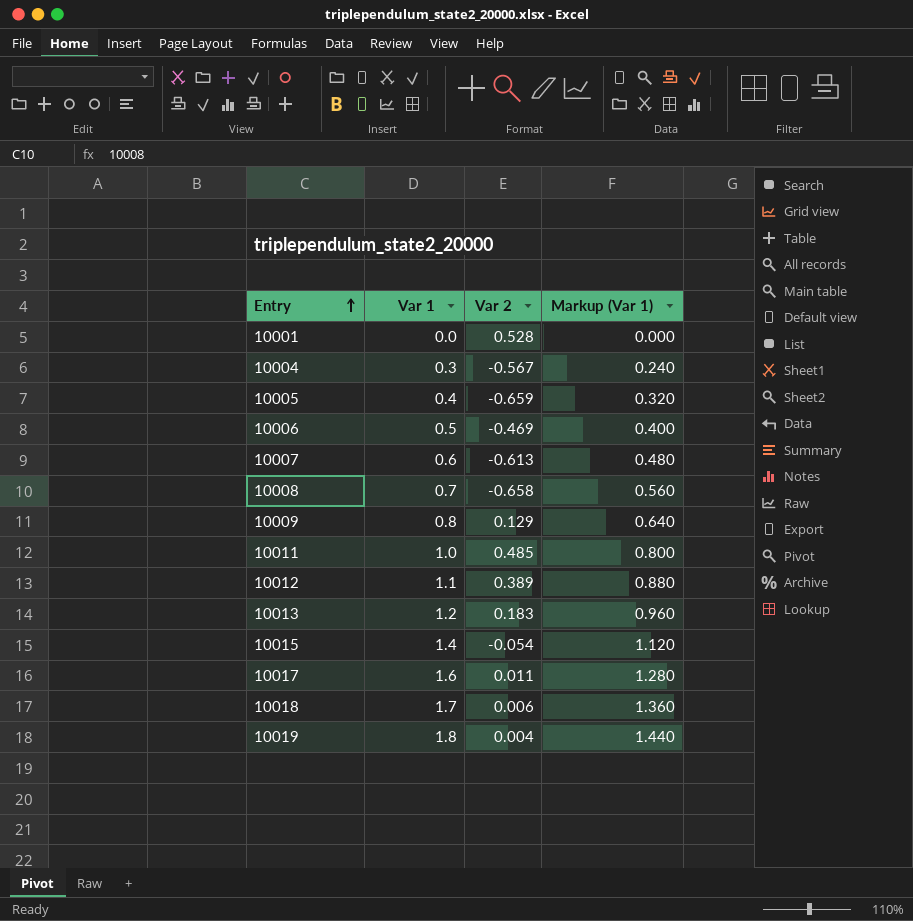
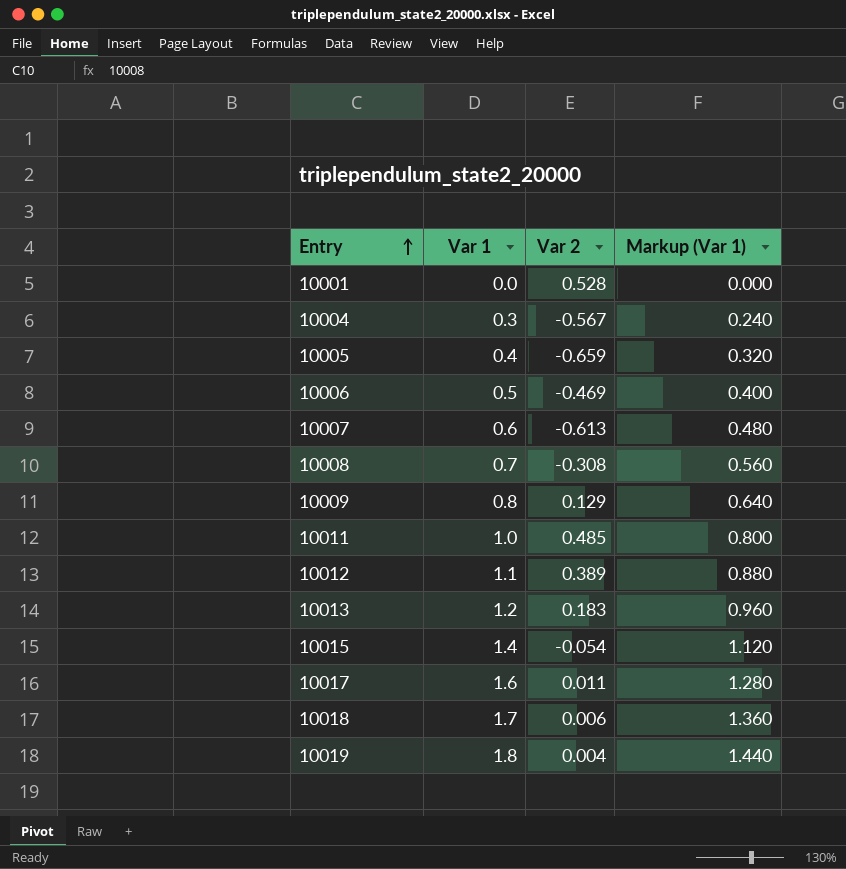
10008 | Var 2: -0.658 -> -0.308

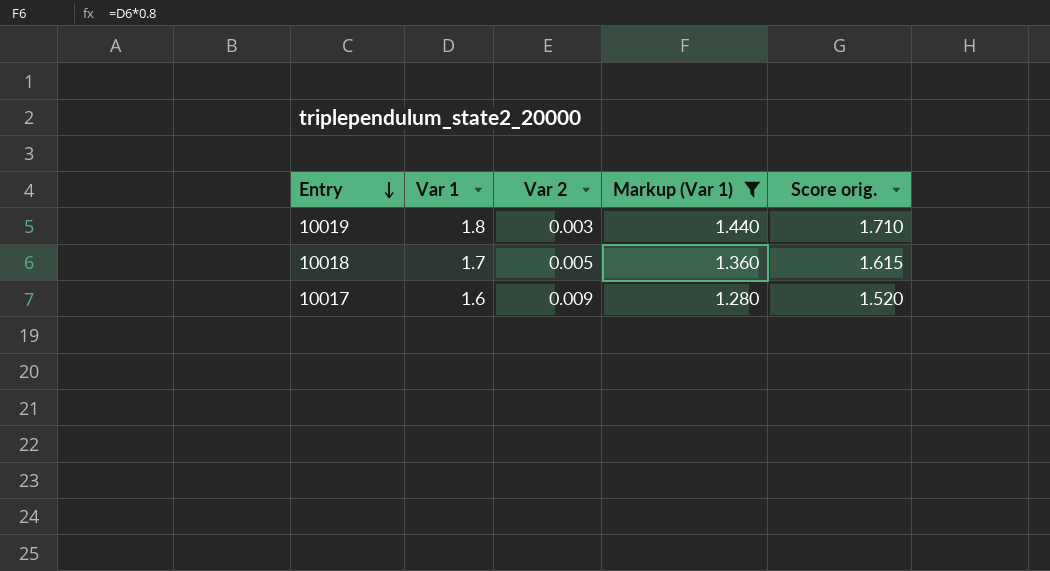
filter: none -> Markup (Var 1) >= 1.280
row order: Entry ascending -> Entry descending
column Score orig. | formula: none -> [Var 1] * 0.95
10019 | Var 2: 0.004 -> 0.003
10018 | Var 2: 0.006 -> 0.005
10017 | Var 2: 0.011 -> 0.009

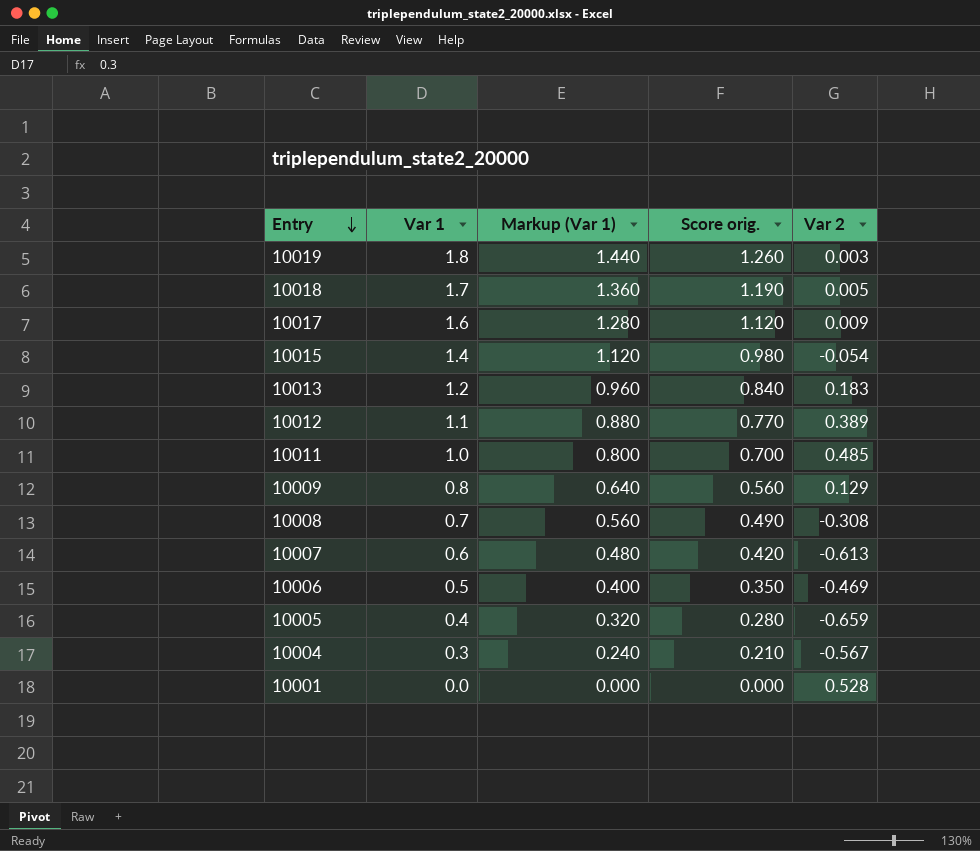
filter: Markup (Var 1) >= 1.280 -> none
column Score orig. | formula: [Var 1] * 0.95 -> [Var 1] * 0.7
column Var 2 | position: 3 -> 5

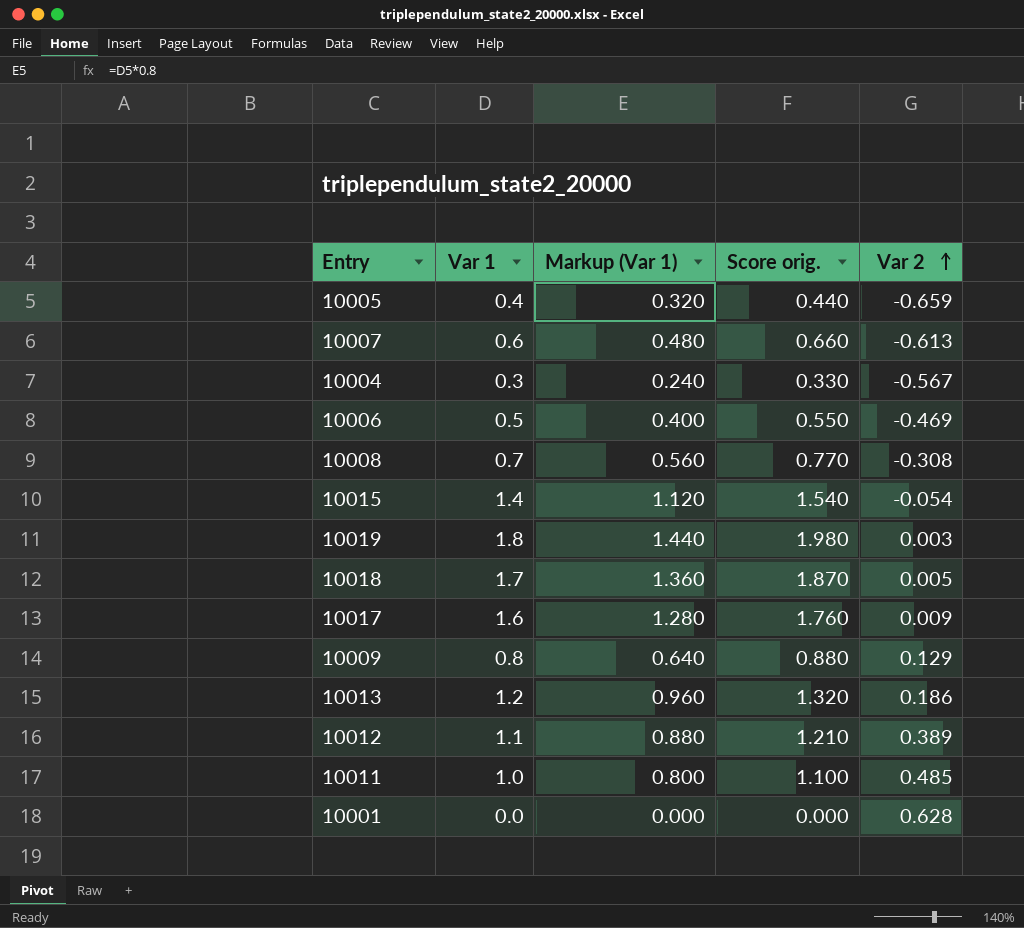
row order: Entry descending -> Var 2 ascending
column Score orig. | formula: [Var 1] * 0.7 -> [Var 1] * 1.1
10013 | Var 2: 0.183 -> 0.186
10001 | Var 2: 0.528 -> 0.628

